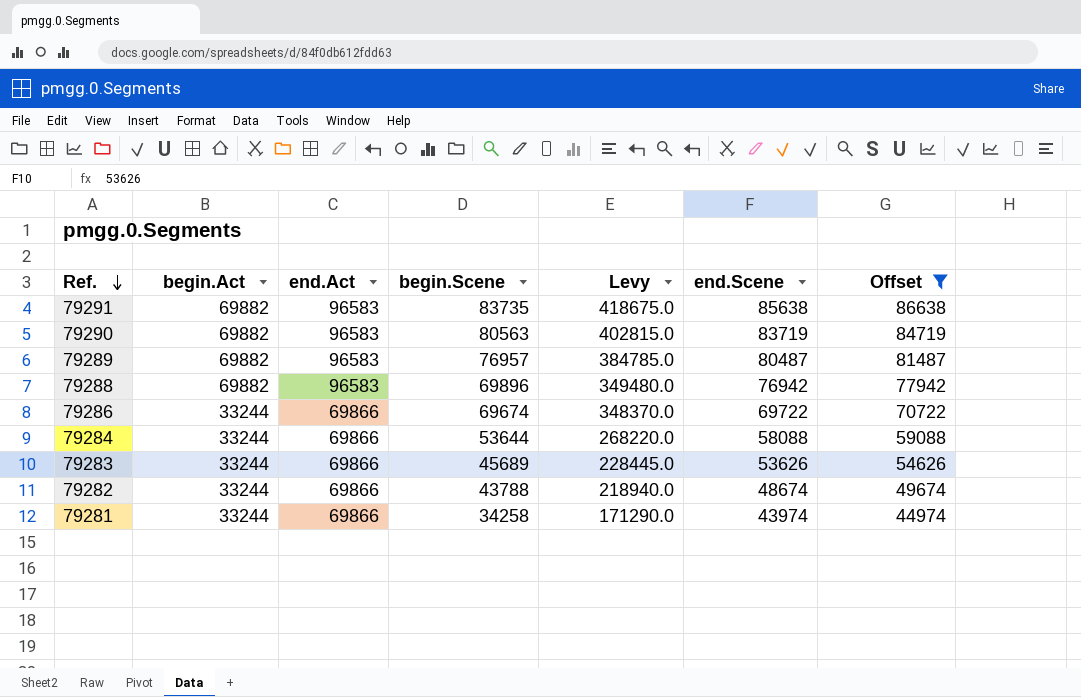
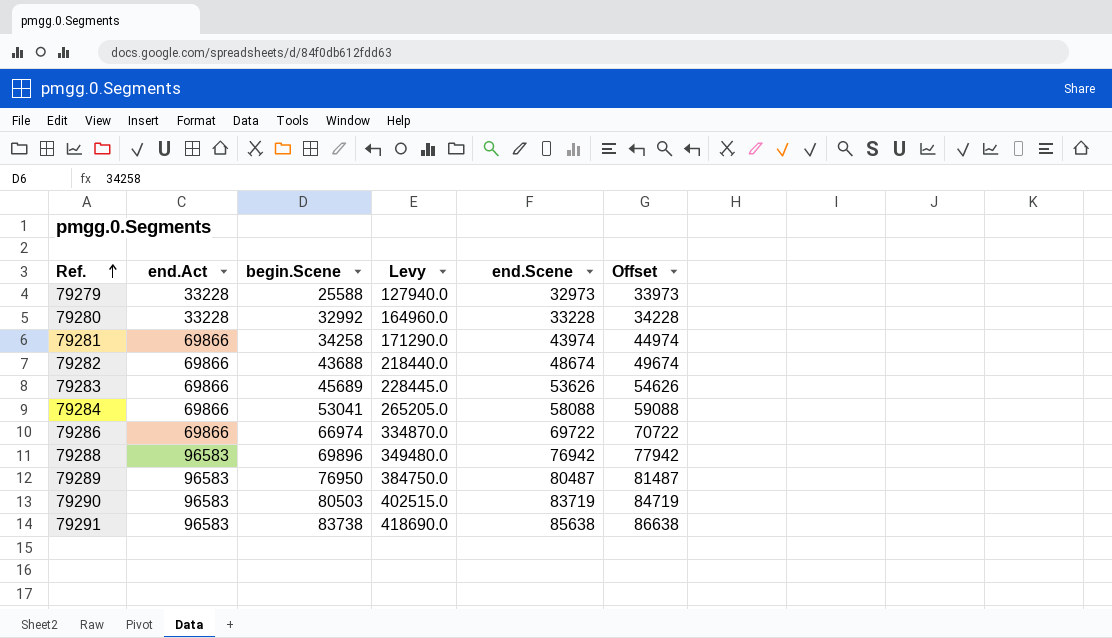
filter: Offset >= 44974 -> none
row order: Ref. descending -> Ref. ascending
column begin.Act | position: 2 -> none
79282 | begin.Scene: 43788 -> 43688
79282 | Levy: 218940.0 -> 218440.0
79284 | begin.Scene: 53644 -> 53041
79284 | Levy: 268220.0 -> 265205.0
79286 | begin.Scene: 69674 -> 66974
79286 | Levy: 348370.0 -> 334870.0
79289 | begin.Scene: 76957 -> 76950
79289 | Levy: 384785.0 -> 384750.0
79290 | begin.Scene: 80563 -> 80503
79290 | Levy: 402815.0 -> 402515.0
79291 | begin.Scene: 83735 -> 83738
79291 | Levy: 418675.0 -> 418690.0

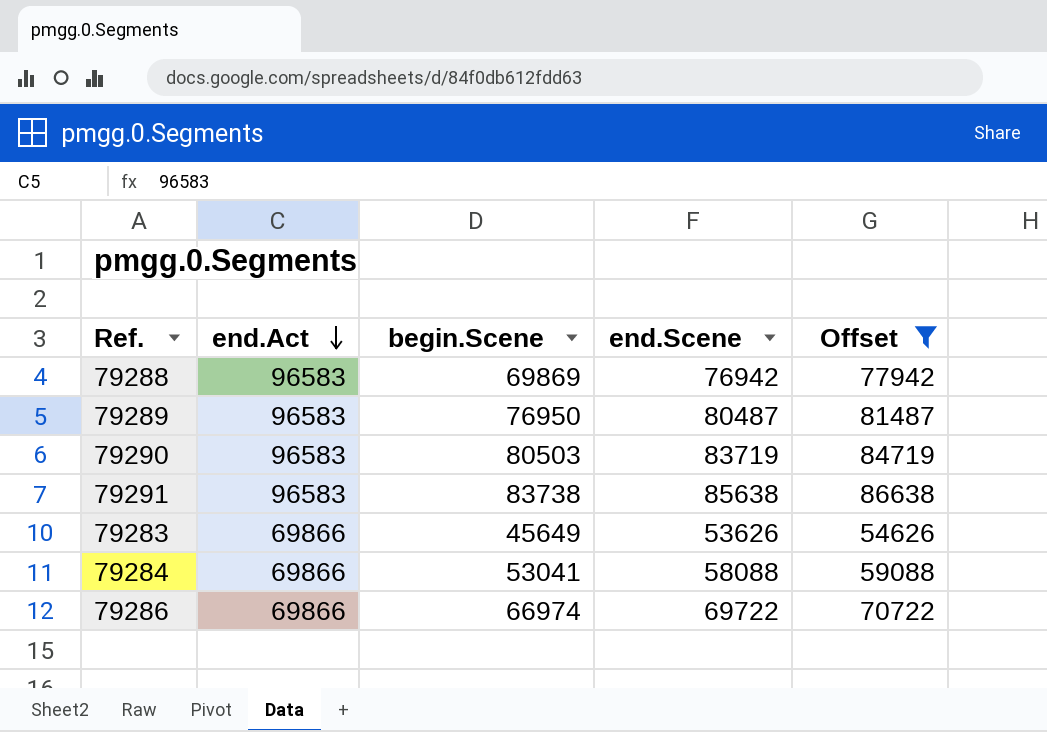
filter: none -> Offset >= 54626
row order: Ref. ascending -> end.Act descending
column Levy | formula: [begin.Scene] * 5 -> none
79288 | begin.Scene: 69896 -> 69869
79283 | begin.Scene: 45689 -> 45649

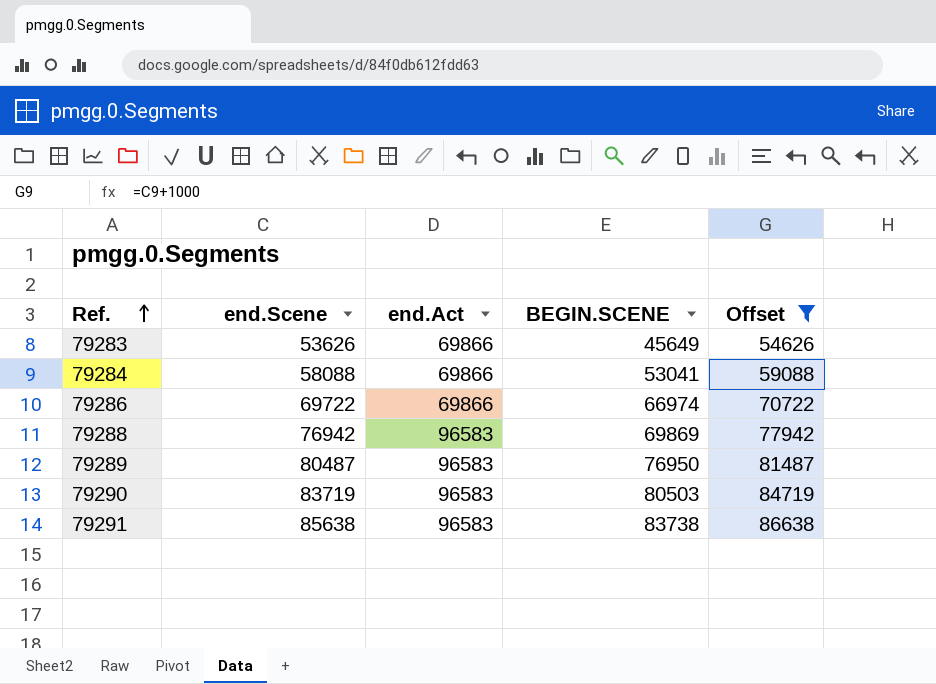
row order: end.Act descending -> Ref. ascending
column end.Scene | position: 4 -> 2
column name: begin.Scene -> BEGIN.SCENE

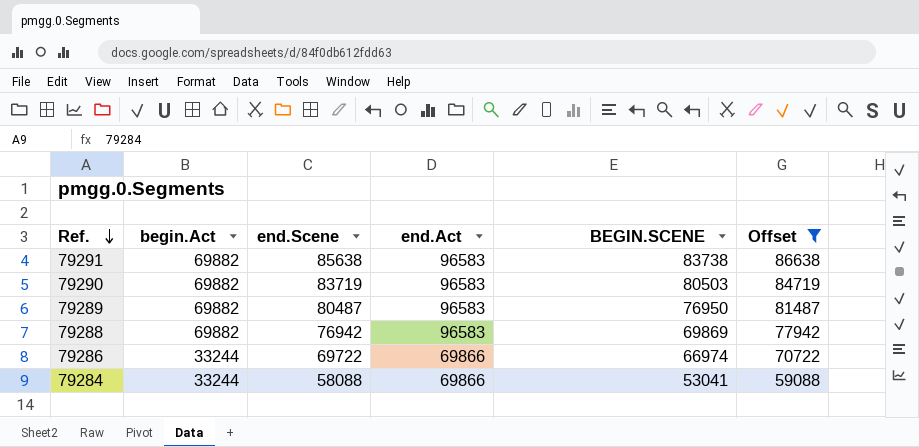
row order: Ref. ascending -> Ref. descending
column begin.Act | position: none -> 2
row 79283: 53626 | 69866 | 45649 | 54626 -> none

